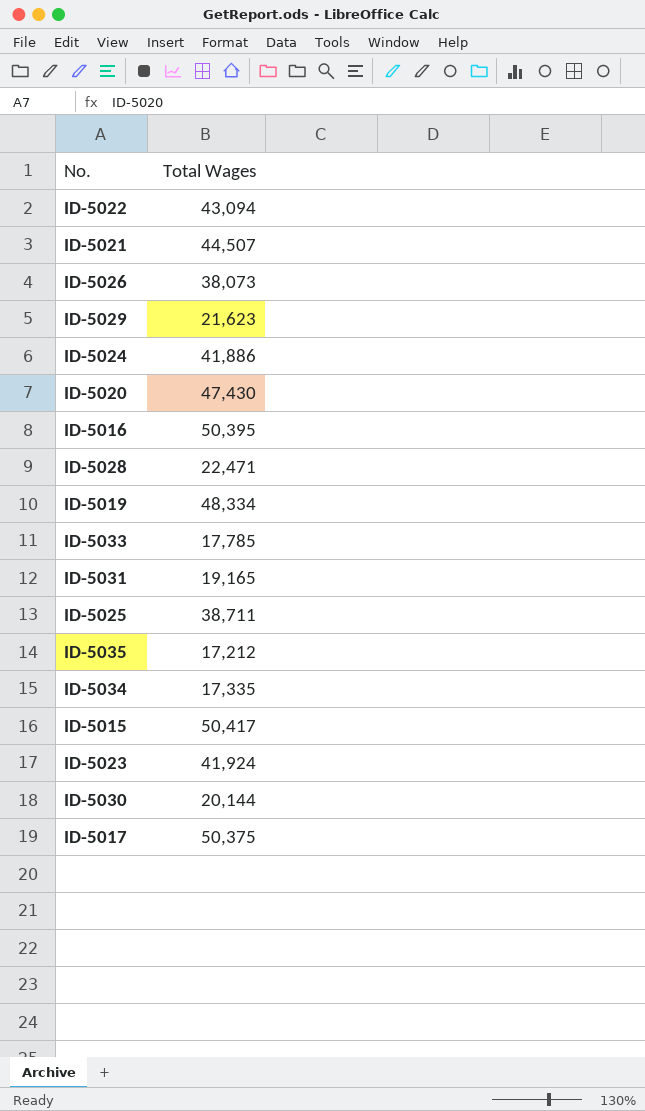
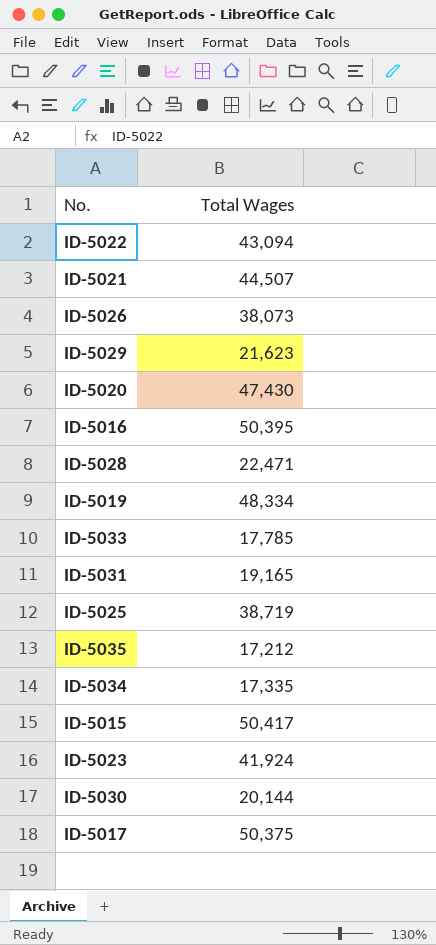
row ID-5024: 41,886 -> none
ID-5025 | Total Wages: 38,711 -> 38,719

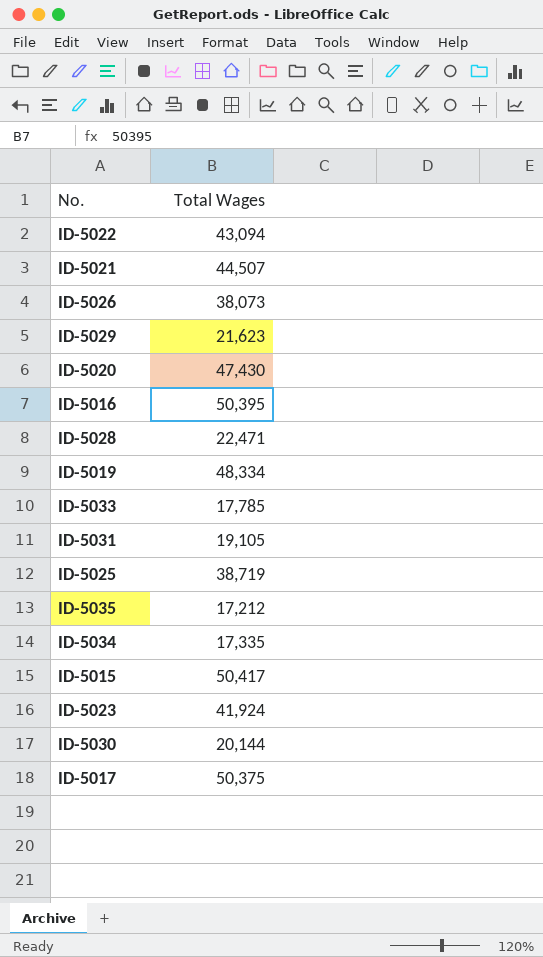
ID-5031 | Total Wages: 19,165 -> 19,105

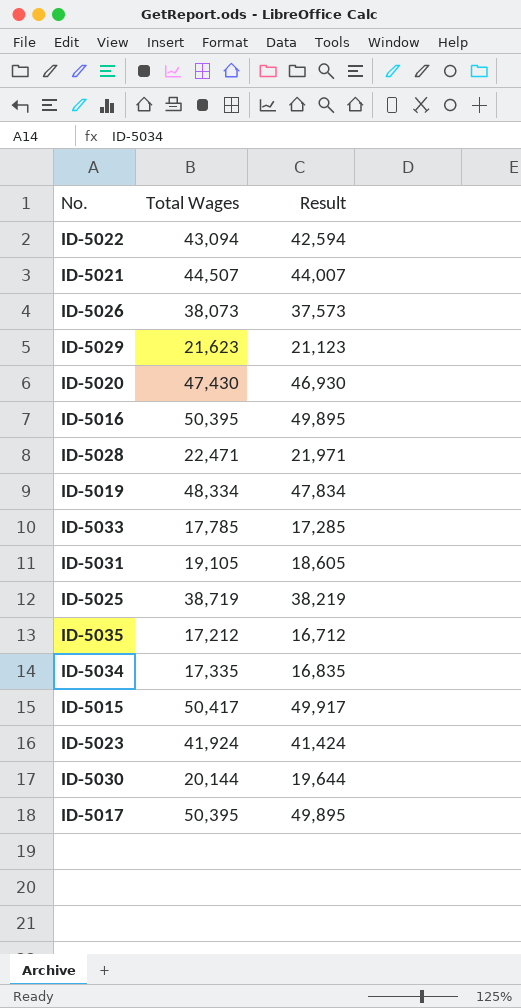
column Result | formula: none -> [Total Wages] - 500
ID-5017 | Total Wages: 50,375 -> 50,395

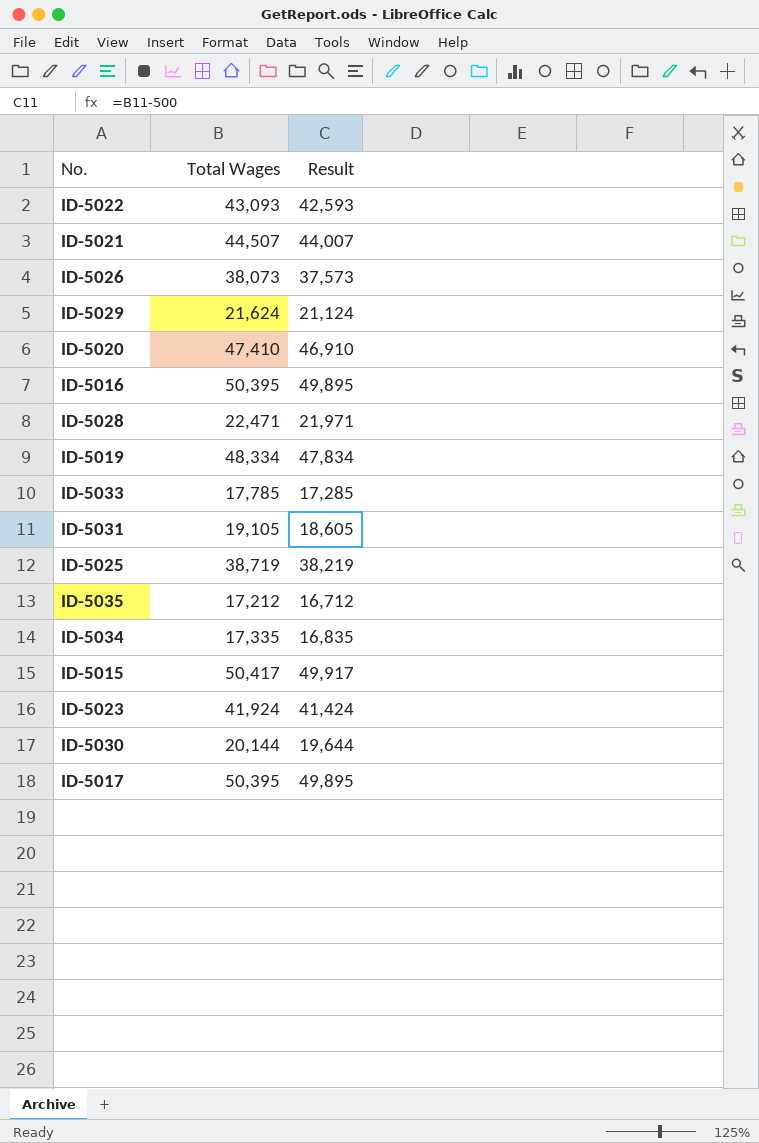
ID-5022 | Total Wages: 43,094 -> 43,093
ID-5022 | Result: 42,594 -> 42,593
ID-5029 | Total Wages: 21,623 -> 21,624
ID-5029 | Result: 21,123 -> 21,124
ID-5020 | Total Wages: 47,430 -> 47,410
ID-5020 | Result: 46,930 -> 46,910

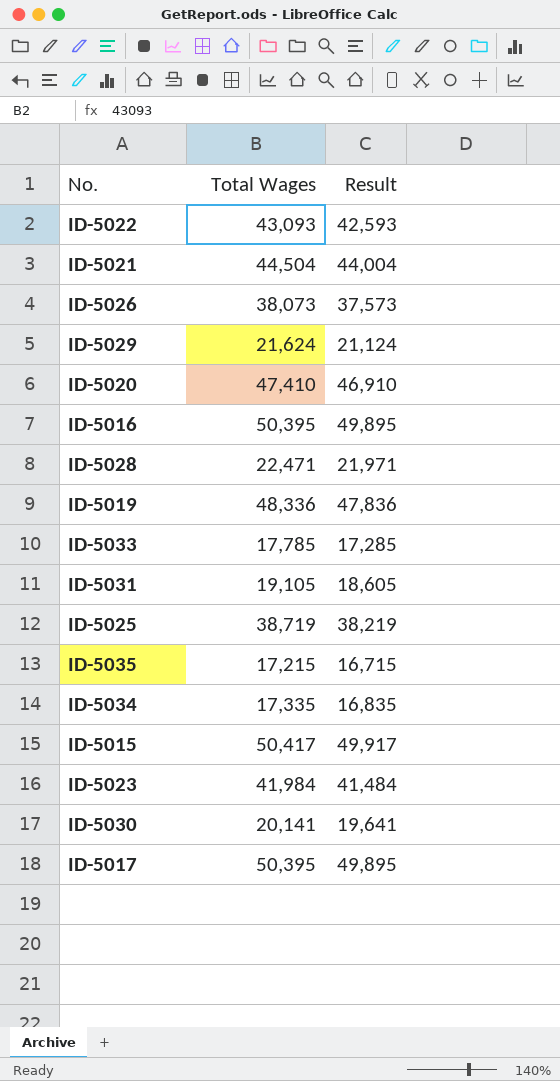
ID-5021 | Total Wages: 44,507 -> 44,504
ID-5021 | Result: 44,007 -> 44,004
ID-5019 | Total Wages: 48,334 -> 48,336
ID-5019 | Result: 47,834 -> 47,836
ID-5035 | Total Wages: 17,212 -> 17,215
ID-5035 | Result: 16,712 -> 16,715
ID-5023 | Total Wages: 41,924 -> 41,984
ID-5023 | Result: 41,424 -> 41,484
ID-5030 | Total Wages: 20,144 -> 20,141
ID-5030 | Result: 19,644 -> 19,641

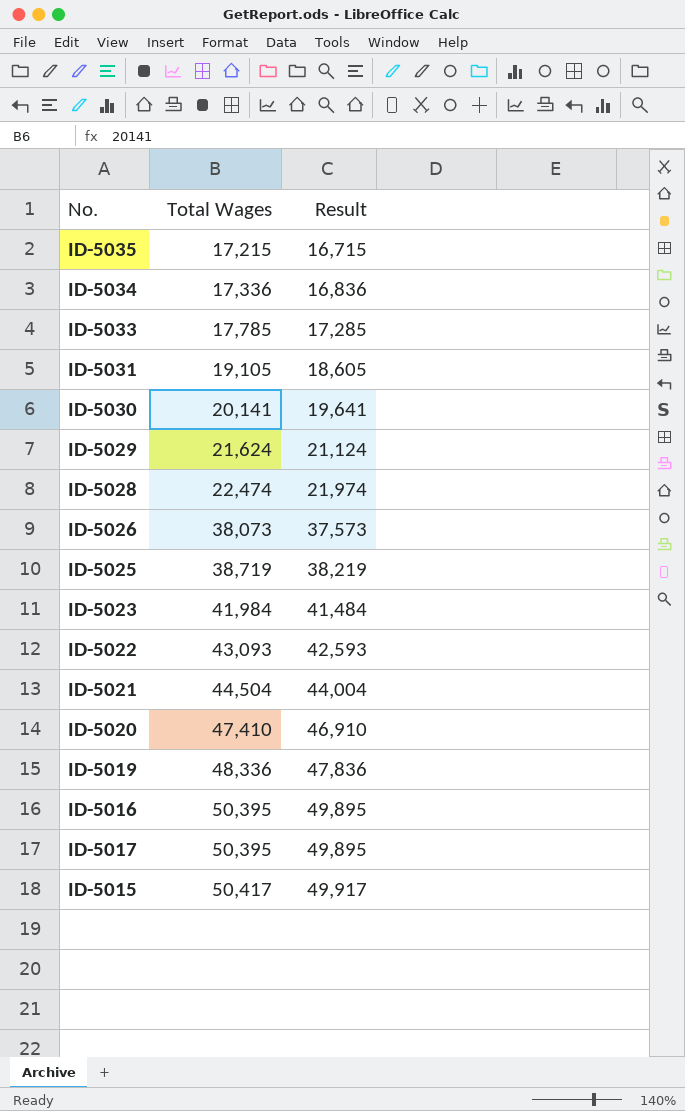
row order: none -> Total Wages ascending
ID-5034 | Total Wages: 17,335 -> 17,336
ID-5034 | Result: 16,835 -> 16,836
ID-5028 | Total Wages: 22,471 -> 22,474
ID-5028 | Result: 21,971 -> 21,974

